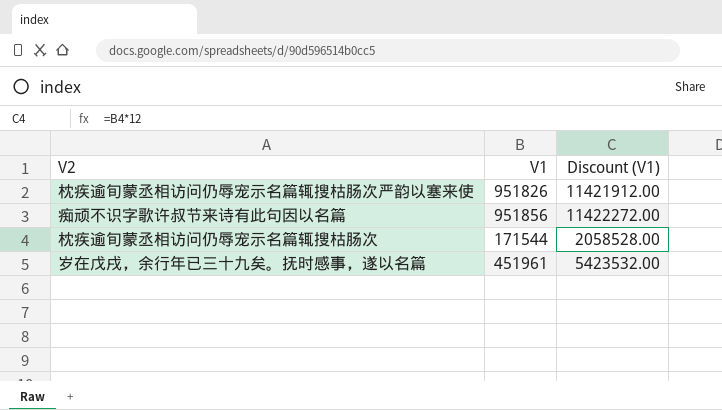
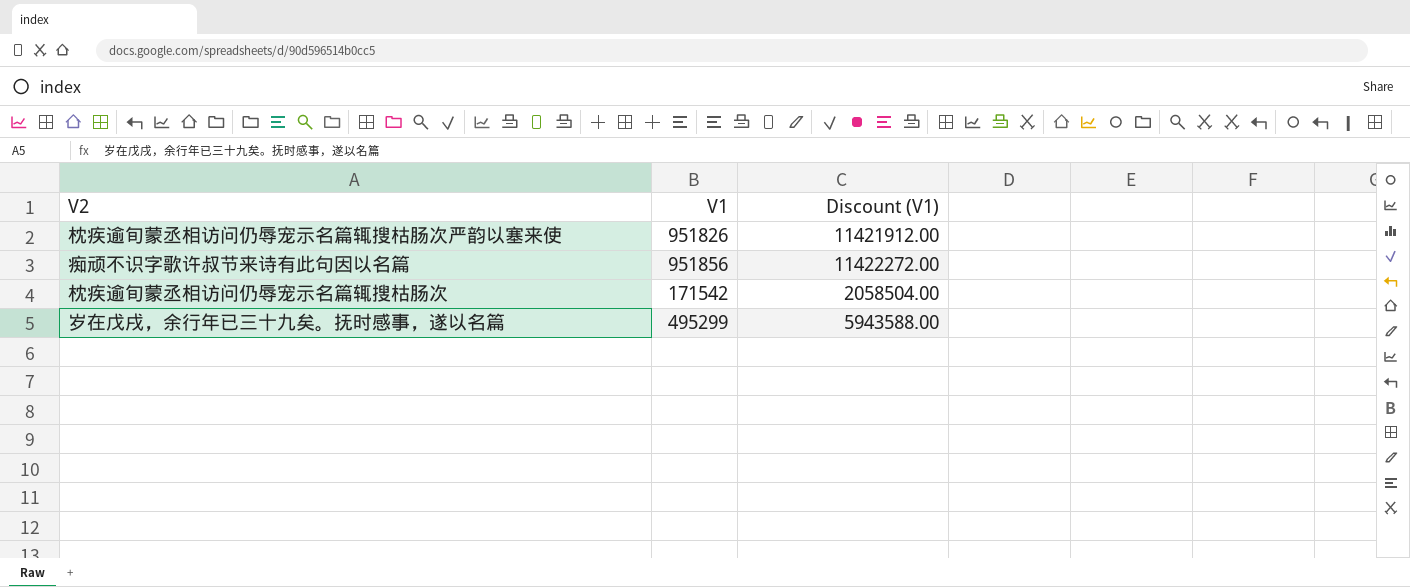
枕疾逾旬蒙丞相访问仍辱宠示名篇辄搜枯肠次 | V1: 171544 -> 171542
枕疾逾旬蒙丞相访问仍辱宠示名篇辄搜枯肠次 | Discount (V1): 2058528.00 -> 2058504.00
岁在戊戌，余行年已三十九矣。抚时感事，遂以名篇 | V1: 451961 -> 495299
岁在戊戌，余行年已三十九矣。抚时感事，遂以名篇 | Discount (V1): 5423532.00 -> 5943588.00

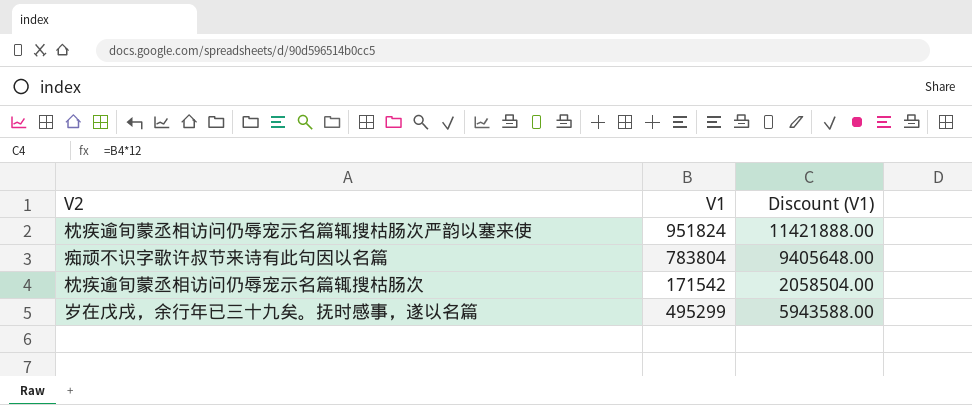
枕疾逾旬蒙丞相访问仍辱宠示名篇辄搜枯肠次严韵以塞来使 | V1: 951826 -> 951824
枕疾逾旬蒙丞相访问仍辱宠示名篇辄搜枯肠次严韵以塞来使 | Discount (V1): 11421912.00 -> 11421888.00
痴顽不识字歌许叔节来诗有此句因以名篇 | V1: 951856 -> 783804
痴顽不识字歌许叔节来诗有此句因以名篇 | Discount (V1): 11422272.00 -> 9405648.00

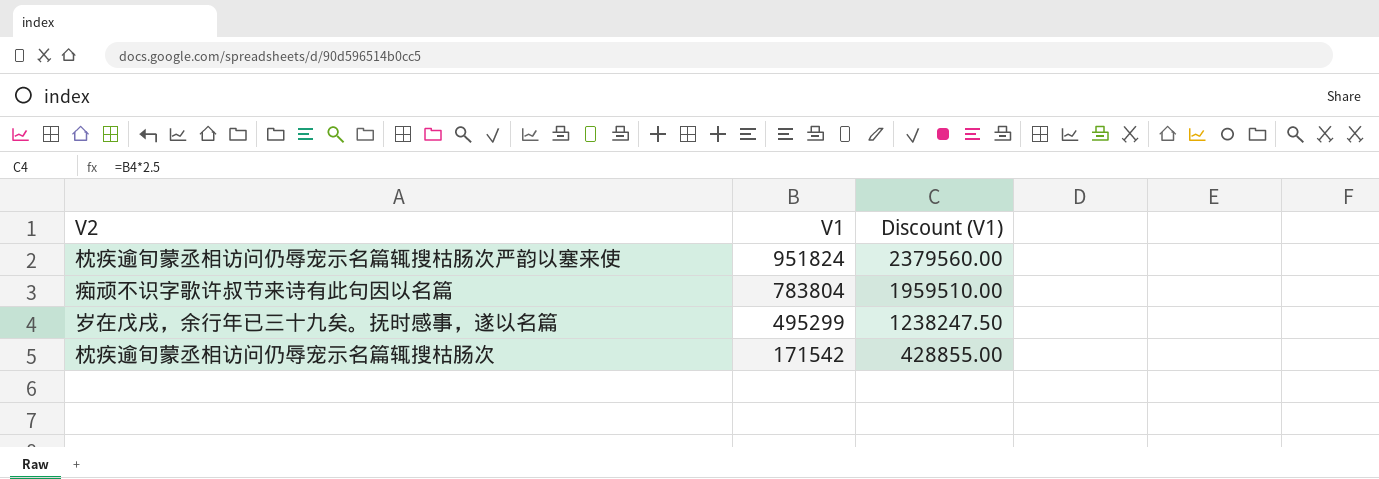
row order: none -> V1 descending
column Discount (V1) | formula: [V1] * 12 -> [V1] * 2.5

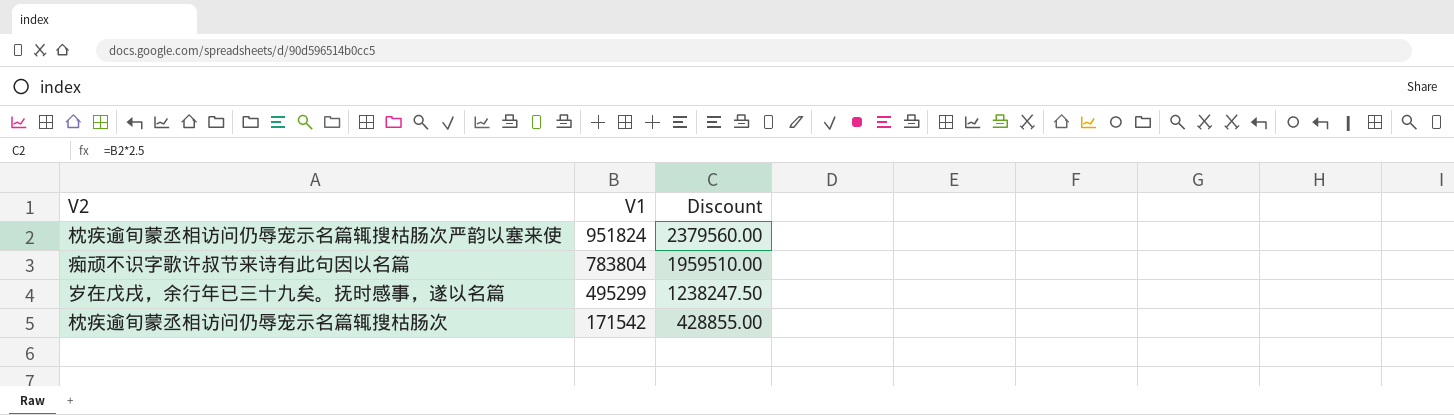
column name: Discount (V1) -> Discount

